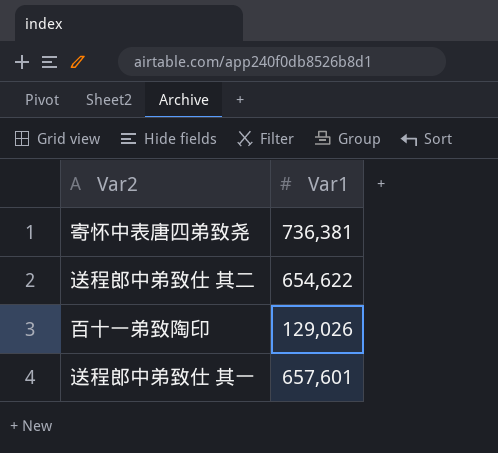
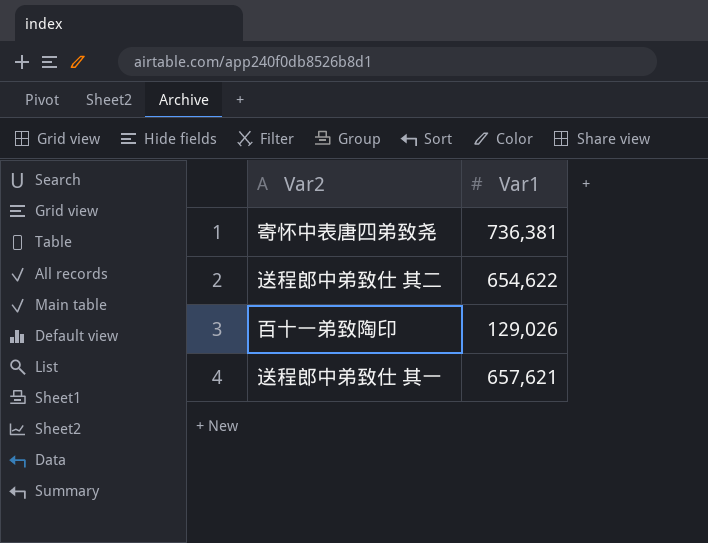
送程郎中弟致仕 其一 | Var1: 657,601 -> 657,621

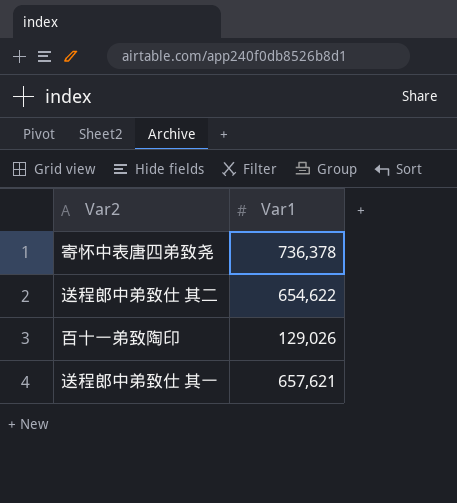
寄怀中表唐四弟致尧 | Var1: 736,381 -> 736,378

